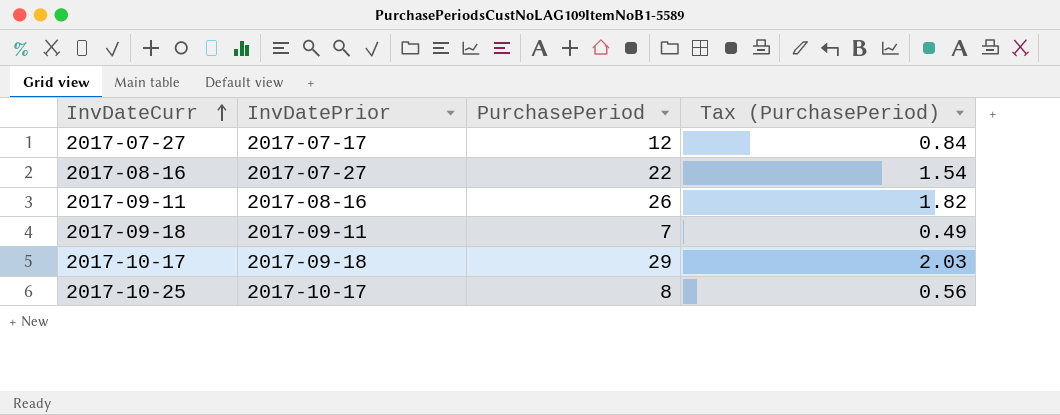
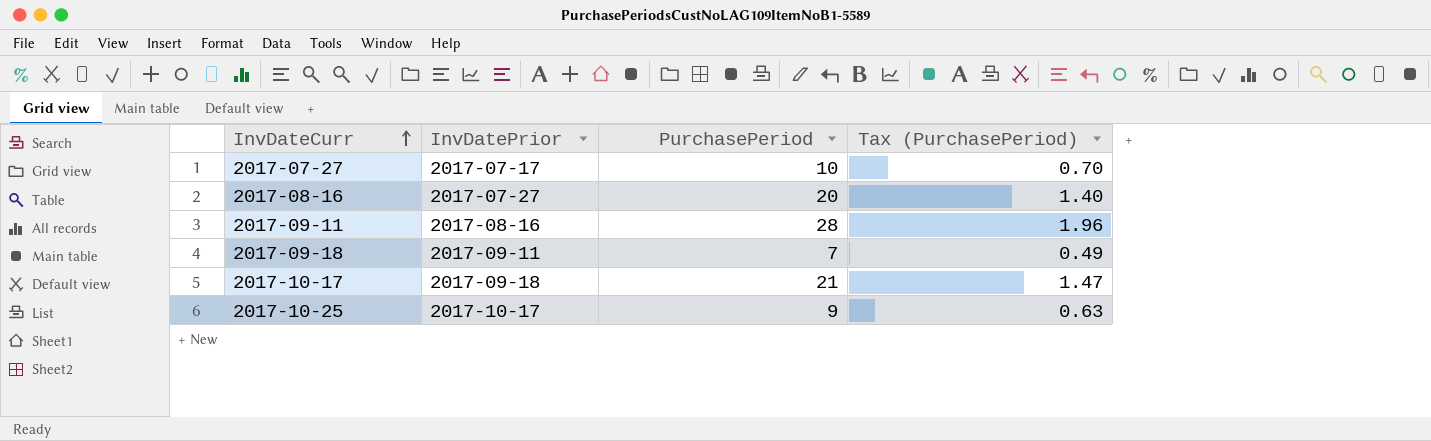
2017-07-27 | PurchasePeriod: 12 -> 10
2017-07-27 | Tax (PurchasePeriod): 0.84 -> 0.70
2017-08-16 | PurchasePeriod: 22 -> 20
2017-08-16 | Tax (PurchasePeriod): 1.54 -> 1.40
2017-09-11 | PurchasePeriod: 26 -> 28
2017-09-11 | Tax (PurchasePeriod): 1.82 -> 1.96
2017-10-17 | PurchasePeriod: 29 -> 21
2017-10-17 | Tax (PurchasePeriod): 2.03 -> 1.47
2017-10-25 | PurchasePeriod: 8 -> 9
2017-10-25 | Tax (PurchasePeriod): 0.56 -> 0.63

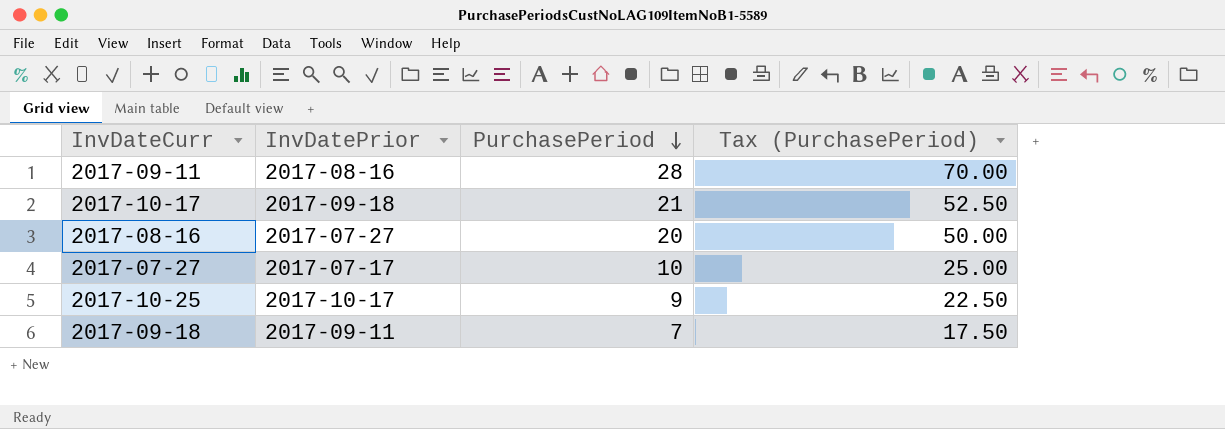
row order: InvDateCurr ascending -> PurchasePeriod descending
column Tax (PurchasePeriod) | formula: [PurchasePeriod] * 0.07 -> [PurchasePeriod] * 2.5

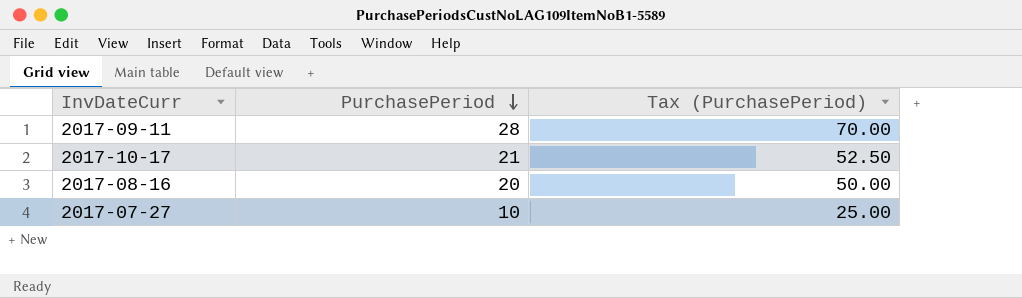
column InvDatePrior | position: 2 -> none
row 2017-10-25: 2017-10-17 | 9 | 22.50 -> none
row 2017-09-18: 2017-09-11 | 7 | 17.50 -> none

